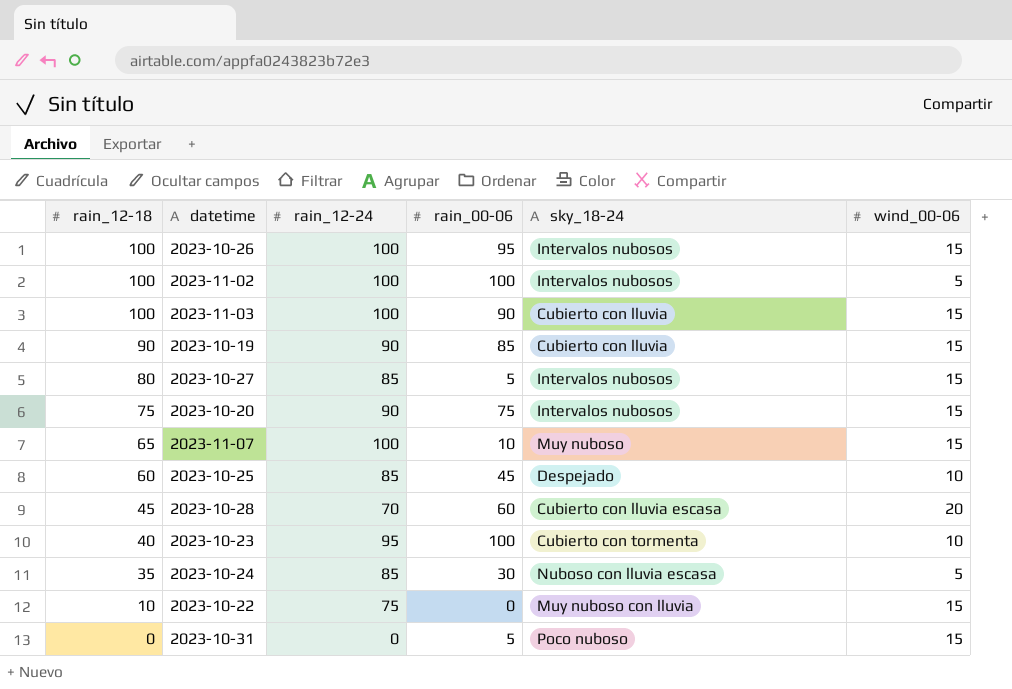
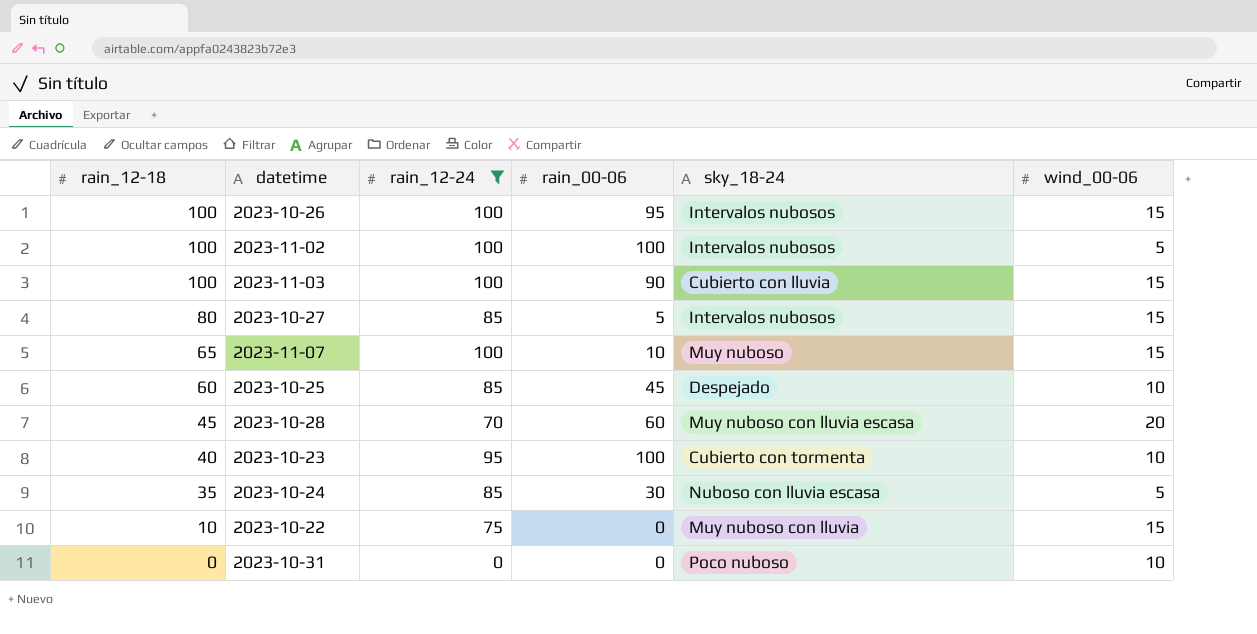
filter: none -> rain_12-24 != 90
2023-10-28 | sky_18-24: Cubierto con lluvia escasa -> Muy nuboso con lluvia escasa
2023-10-31 | rain_00-06: 5 -> 0
2023-10-31 | wind_00-06: 15 -> 10

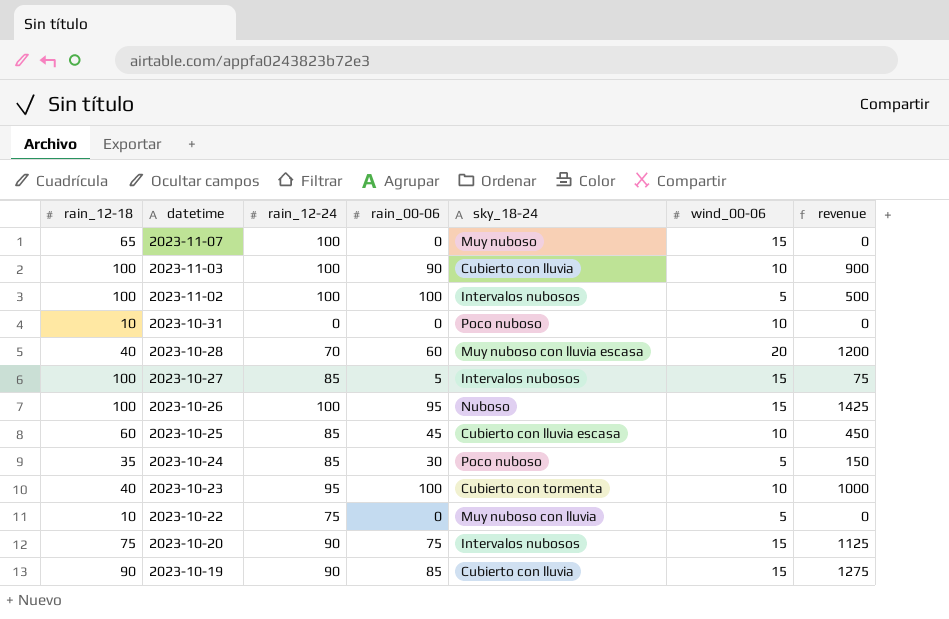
filter: rain_12-24 != 90 -> none
row order: rain_12-18 descending -> datetime descending
column revenue | formula: none -> [rain_00-06] * [wind_00-06]
2023-11-07 | rain_00-06: 10 -> 0
2023-11-03 | wind_00-06: 15 -> 10
2023-10-31 | rain_12-18: 0 -> 10
2023-10-28 | rain_12-18: 45 -> 40
2023-10-27 | rain_12-18: 80 -> 100
2023-10-26 | sky_18-24: Intervalos nubosos -> Nuboso
2023-10-25 | sky_18-24: Despejado -> Cubierto con lluvia escasa
2023-10-24 | sky_18-24: Nuboso con lluvia escasa -> Poco nuboso
2023-10-22 | wind_00-06: 15 -> 5

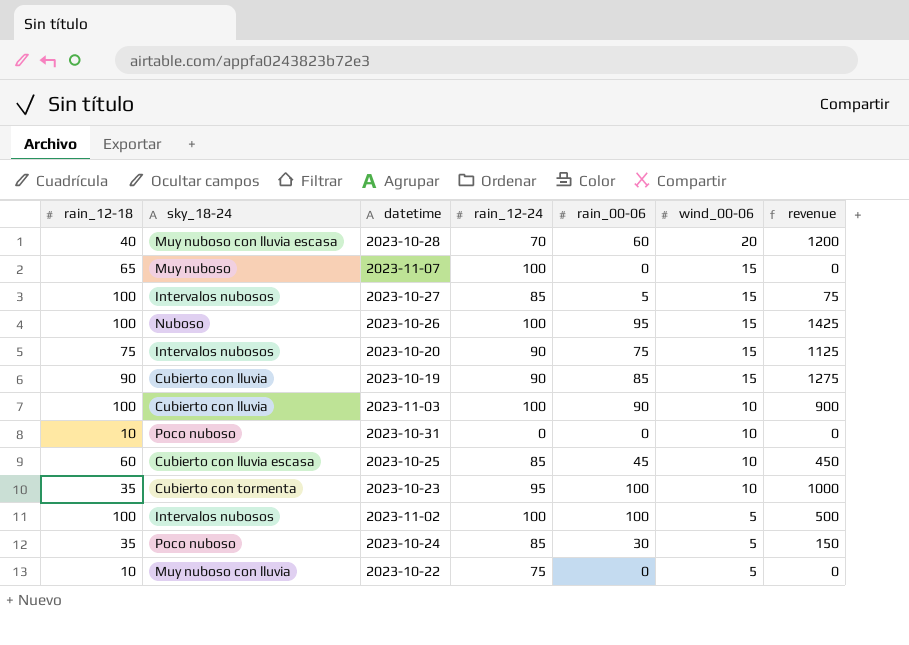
row order: datetime descending -> wind_00-06 descending
column sky_18-24 | position: 5 -> 2
2023-10-23 | rain_12-18: 40 -> 35

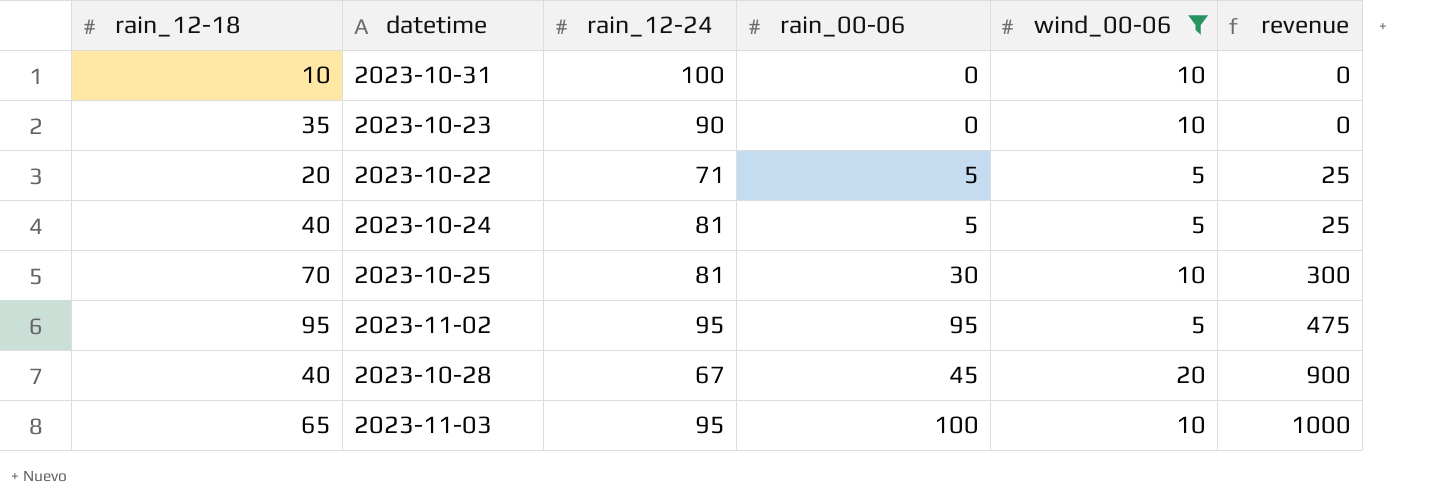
filter: none -> wind_00-06 != 15
row order: wind_00-06 descending -> revenue ascending
column sky_18-24 | position: 2 -> none
2023-10-31 | rain_12-24: 0 -> 100
2023-10-23 | rain_12-24: 95 -> 90
2023-10-23 | rain_00-06: 100 -> 0
2023-10-23 | revenue: 1000 -> 0
2023-10-22 | rain_12-18: 10 -> 20
2023-10-22 | rain_12-24: 75 -> 71
2023-10-22 | rain_00-06: 0 -> 5
2023-10-22 | revenue: 0 -> 25
2023-10-24 | rain_12-18: 35 -> 40
2023-10-24 | rain_12-24: 85 -> 81
2023-10-24 | rain_00-06: 30 -> 5
2023-10-24 | revenue: 150 -> 25
2023-10-25 | rain_12-18: 60 -> 70
2023-10-25 | rain_12-24: 85 -> 81
2023-10-25 | rain_00-06: 45 -> 30
2023-10-25 | revenue: 450 -> 300
2023-11-02 | rain_12-18: 100 -> 95
2023-11-02 | rain_12-24: 100 -> 95
2023-11-02 | rain_00-06: 100 -> 95
2023-11-02 | revenue: 500 -> 475
2023-10-28 | rain_12-24: 70 -> 67
2023-10-28 | rain_00-06: 60 -> 45
2023-10-28 | revenue: 1200 -> 900
2023-11-03 | rain_12-18: 100 -> 65
2023-11-03 | rain_12-24: 100 -> 95
2023-11-03 | rain_00-06: 90 -> 100
2023-11-03 | revenue: 900 -> 1000

